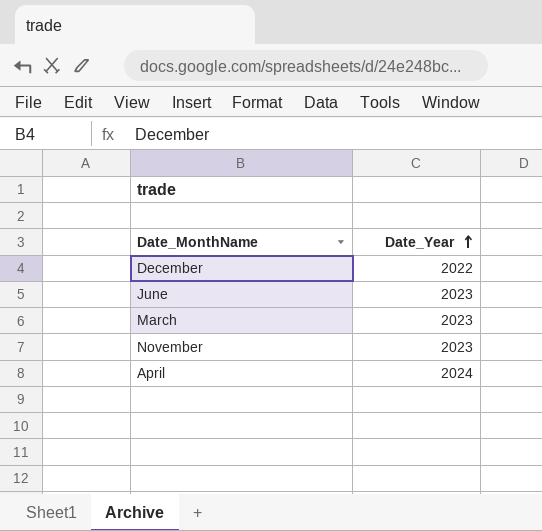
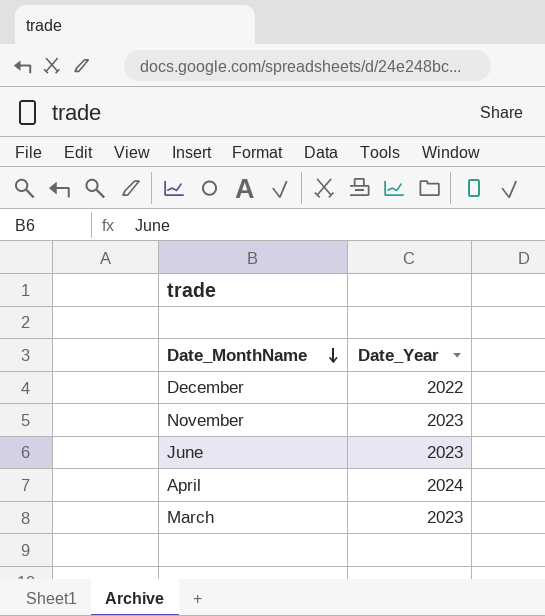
row order: Date_Year ascending -> Date_MonthName descending

